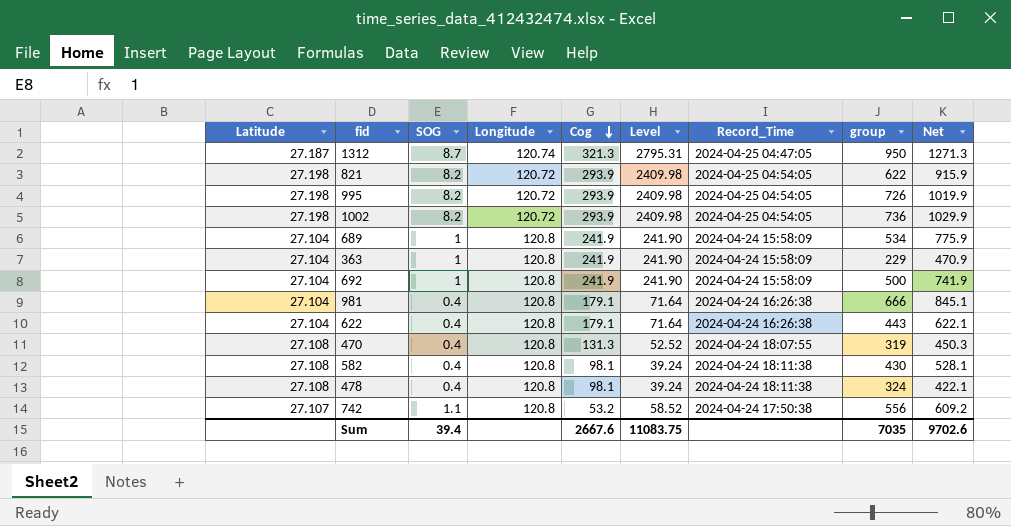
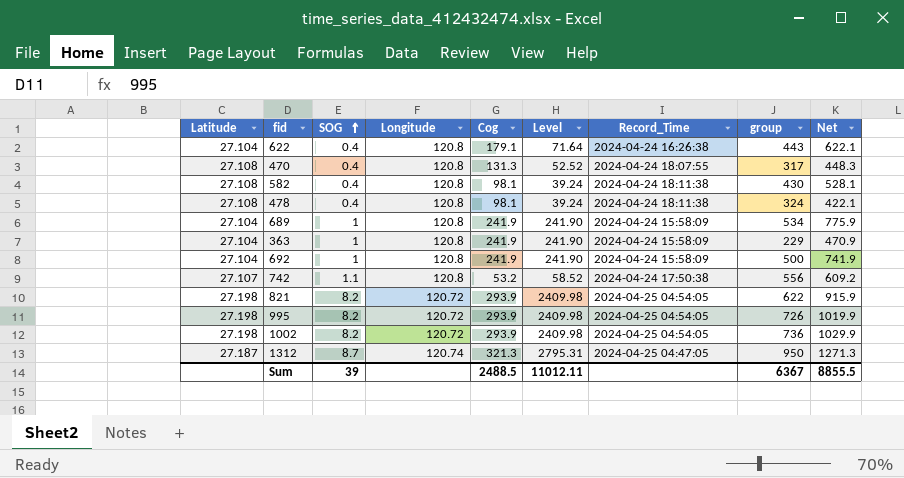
row order: Cog descending -> SOG ascending
row 981: 27.104 | 0.4 | 120.8 | 179.1 | 71.64 | 2024-04-24 16:26:38 | 666 | 845.1 -> none
470 | group: 319 -> 317
470 | Net: 450.3 -> 448.3
Sum | SOG: 39.4 -> 39
Sum | Cog: 2667.6 -> 2488.5
Sum | Level: 11083.75 -> 11012.11
Sum | group: 7035 -> 6367
Sum | Net: 9702.6 -> 8855.5

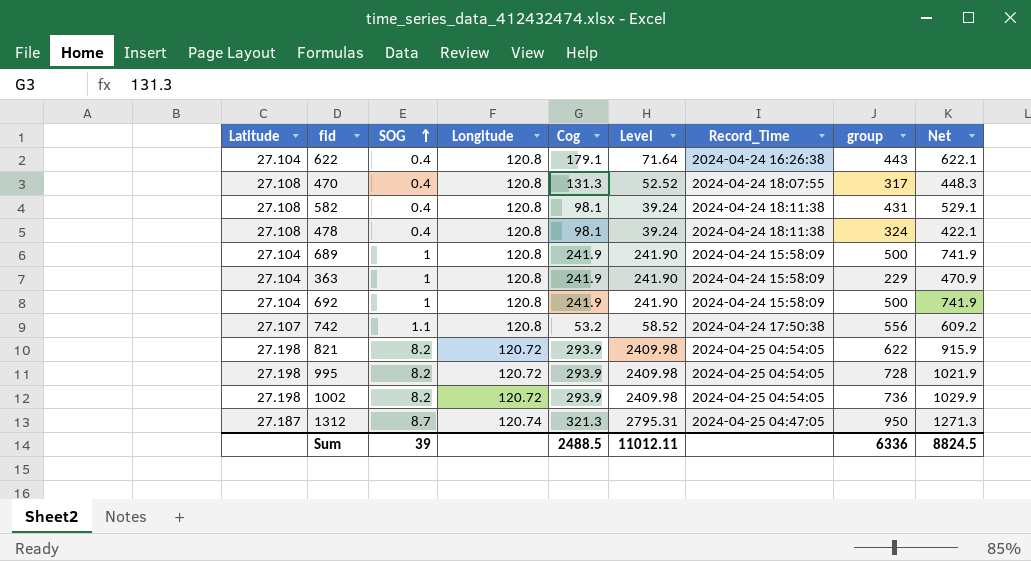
582 | group: 430 -> 431
582 | Net: 528.1 -> 529.1
689 | group: 534 -> 500
689 | Net: 775.9 -> 741.9
995 | group: 726 -> 728
995 | Net: 1019.9 -> 1021.9
Sum | group: 6367 -> 6336
Sum | Net: 8855.5 -> 8824.5

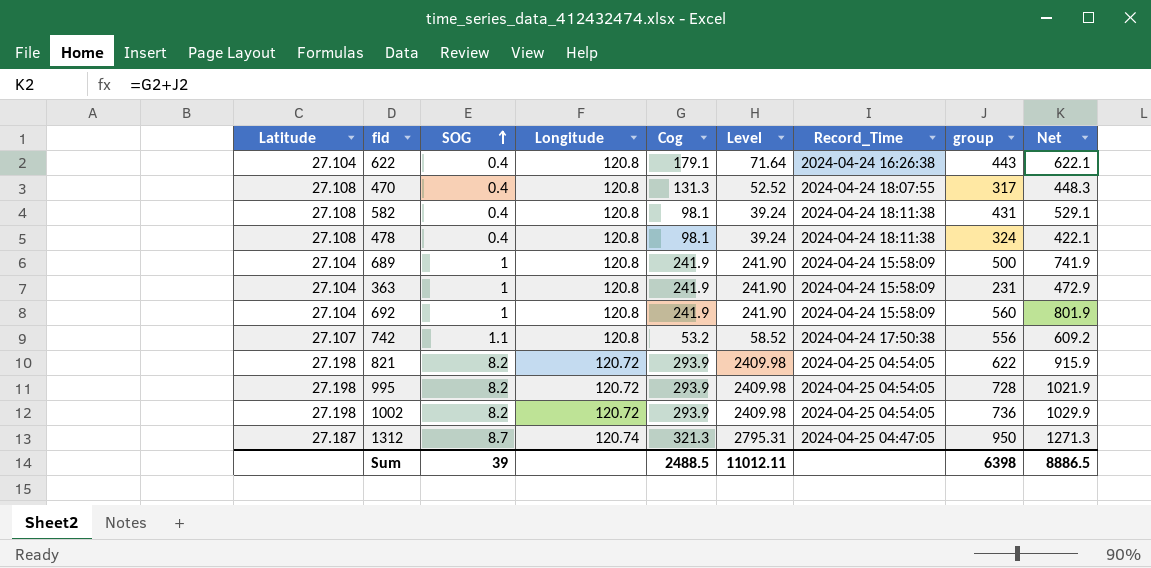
363 | group: 229 -> 231
363 | Net: 470.9 -> 472.9
692 | group: 500 -> 560
692 | Net: 741.9 -> 801.9
Sum | group: 6336 -> 6398
Sum | Net: 8824.5 -> 8886.5

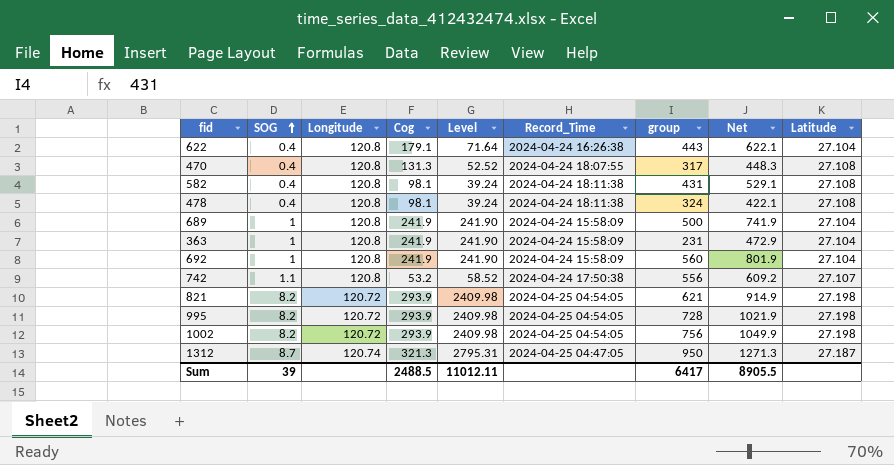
column Latitude | position: 1 -> 9
821 | group: 622 -> 621
821 | Net: 915.9 -> 914.9
1002 | group: 736 -> 756
1002 | Net: 1029.9 -> 1049.9
Sum | group: 6398 -> 6417
Sum | Net: 8886.5 -> 8905.5

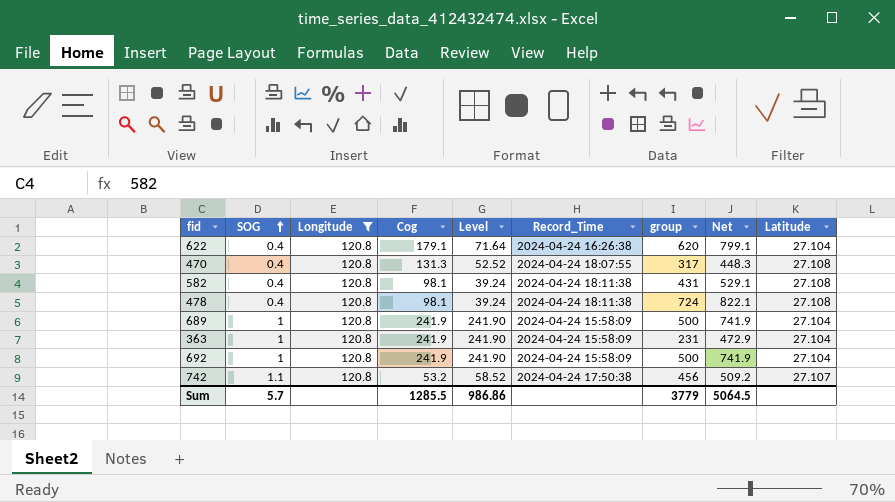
filter: none -> Longitude = 120.8
622 | group: 443 -> 620
622 | Net: 622.1 -> 799.1
478 | group: 324 -> 724
478 | Net: 422.1 -> 822.1
692 | group: 560 -> 500
692 | Net: 801.9 -> 741.9
742 | group: 556 -> 456
742 | Net: 609.2 -> 509.2
Sum | SOG: 39 -> 5.7
Sum | Cog: 2488.5 -> 1285.5
Sum | Level: 11012.11 -> 986.86
Sum | group: 6417 -> 3779
Sum | Net: 8905.5 -> 5064.5

